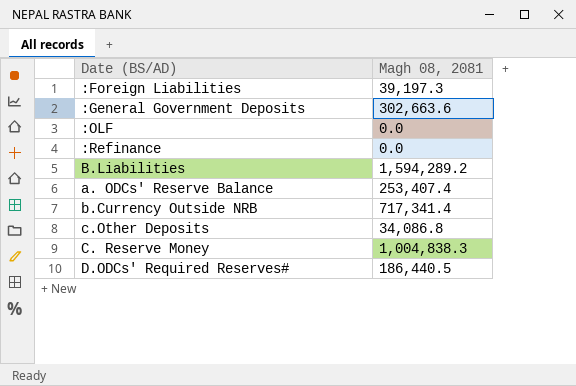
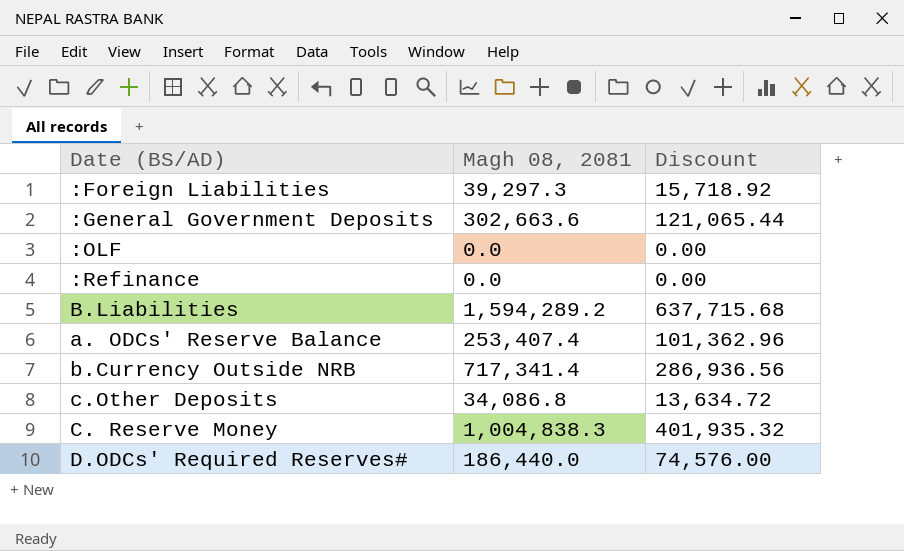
column Discount | formula: none -> [Magh 08, 2081] * 0.4
:Foreign Liabilities | Magh 08, 2081: 39,197.3 -> 39,297.3
D.ODCs' Required Reserves# | Magh 08, 2081: 186,440.5 -> 186,440.0

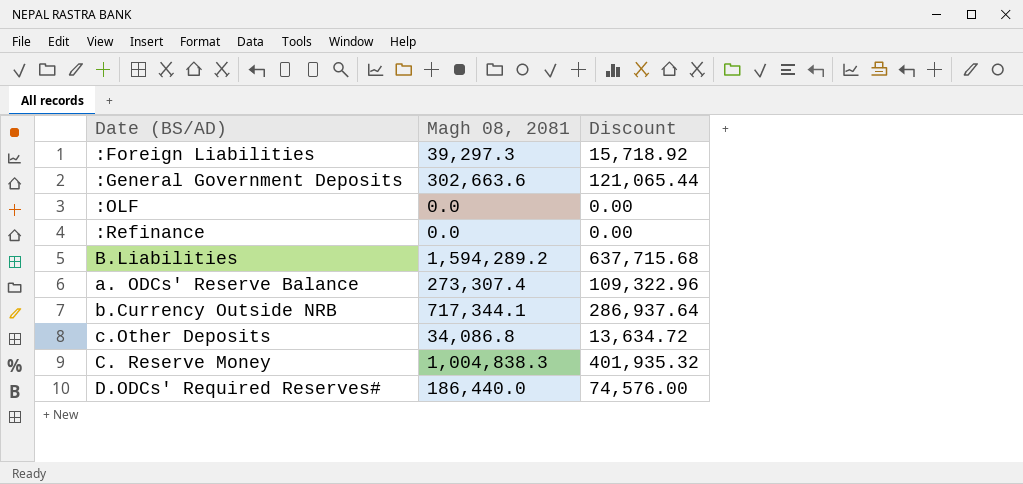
a. ODCs' Reserve Balance | Magh 08, 2081: 253,407.4 -> 273,307.4
a. ODCs' Reserve Balance | Discount: 101,362.96 -> 109,322.96
b.Currency Outside NRB | Magh 08, 2081: 717,341.4 -> 717,344.1
b.Currency Outside NRB | Discount: 286,936.56 -> 286,937.64

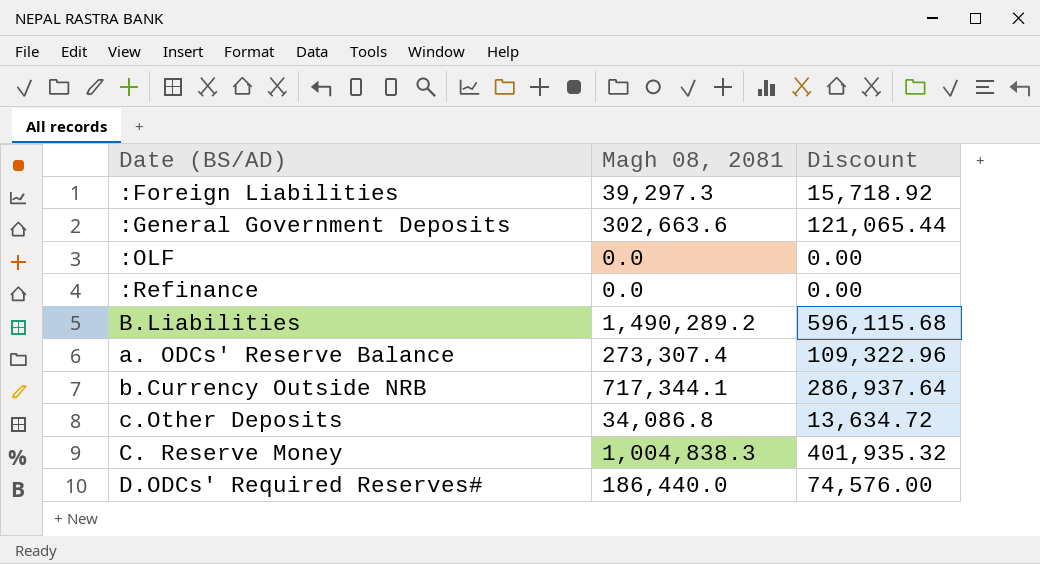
B.Liabilities | Magh 08, 2081: 1,594,289.2 -> 1,490,289.2
B.Liabilities | Discount: 637,715.68 -> 596,115.68

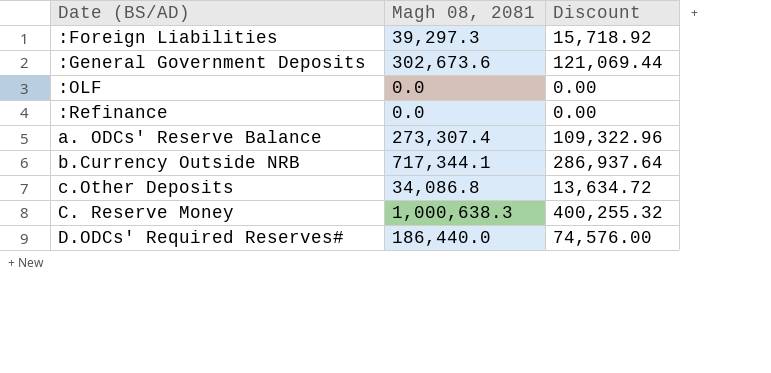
row B.Liabilities: 1,490,289.2 | 596,115.68 -> none
:General Government Deposits | Magh 08, 2081: 302,663.6 -> 302,673.6
:General Government Deposits | Discount: 121,065.44 -> 121,069.44
C. Reserve Money | Magh 08, 2081: 1,004,838.3 -> 1,000,638.3
C. Reserve Money | Discount: 401,935.32 -> 400,255.32

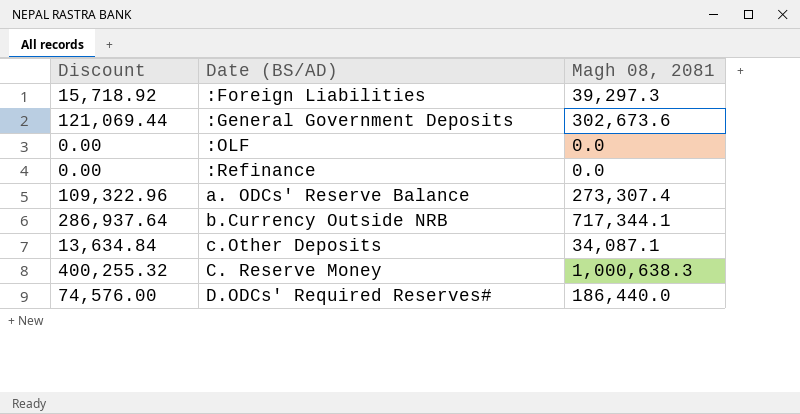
column Discount | position: 3 -> 1
c.Other Deposits | Discount: 13,634.72 -> 13,634.84
c.Other Deposits | Magh 08, 2081: 34,086.8 -> 34,087.1

